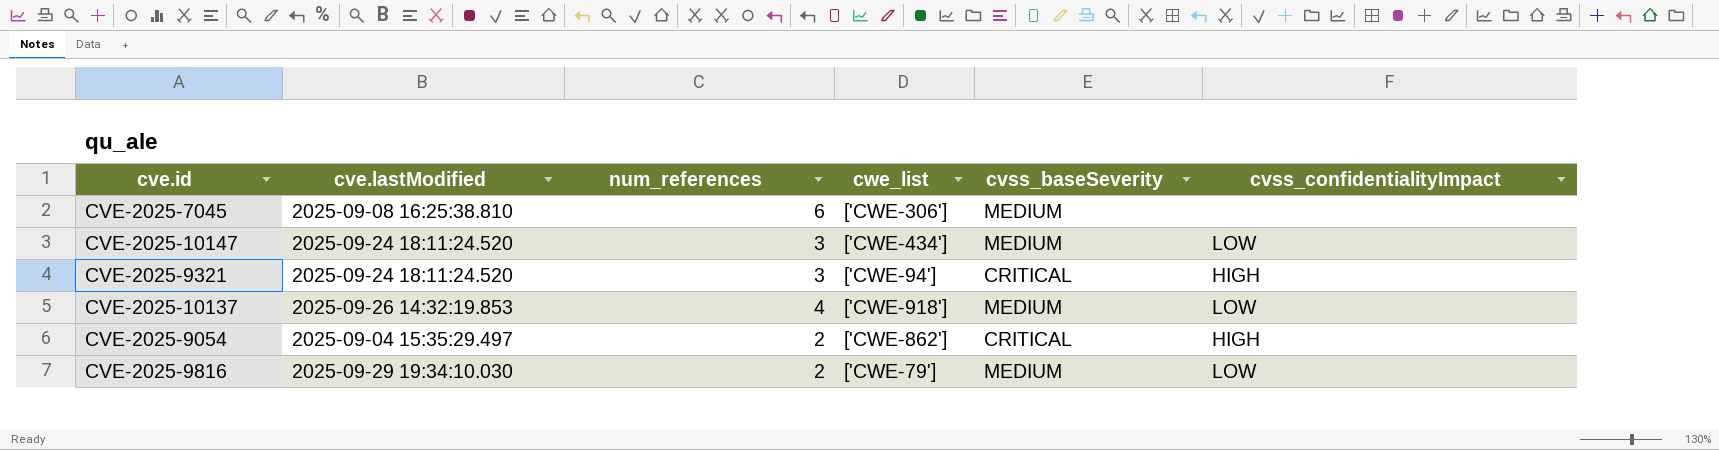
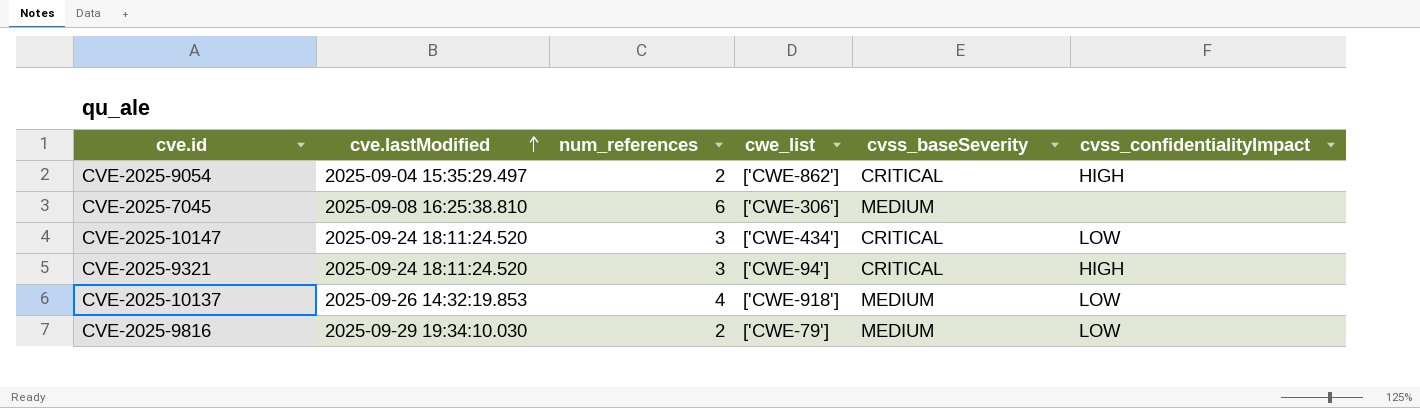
row order: none -> cve.lastModified ascending
CVE-2025-10147 | cvss_baseSeverity: MEDIUM -> CRITICAL

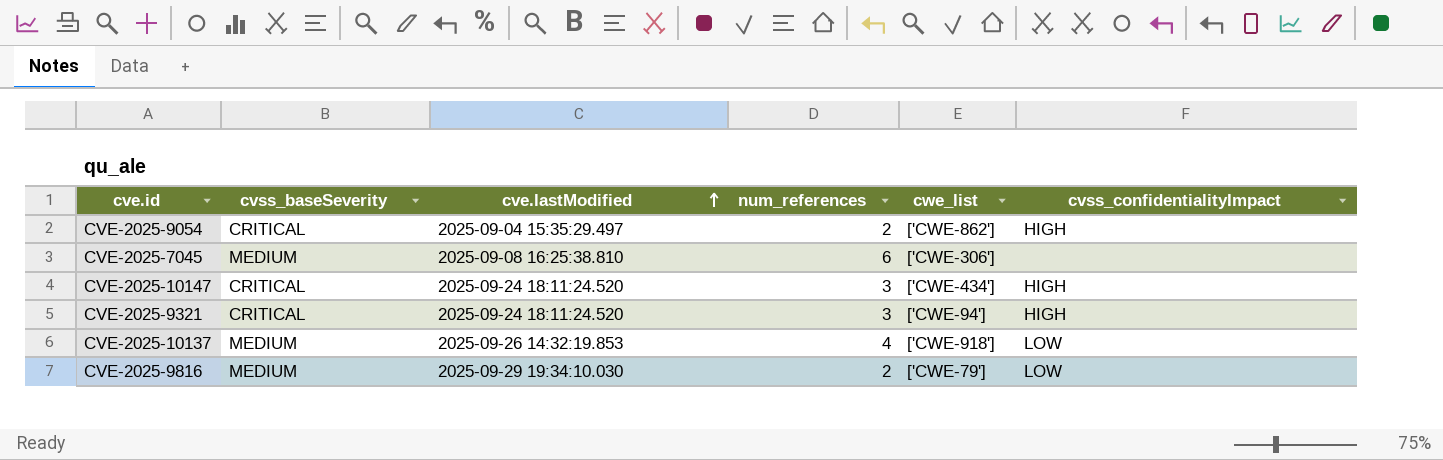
column cvss_baseSeverity | position: 5 -> 2
CVE-2025-10147 | cvss_confidentialityImpact: LOW -> HIGH

